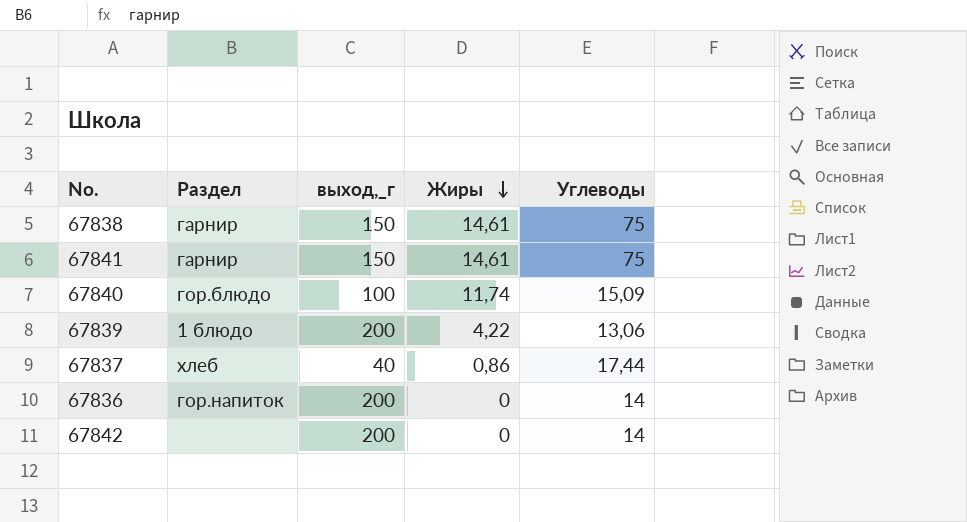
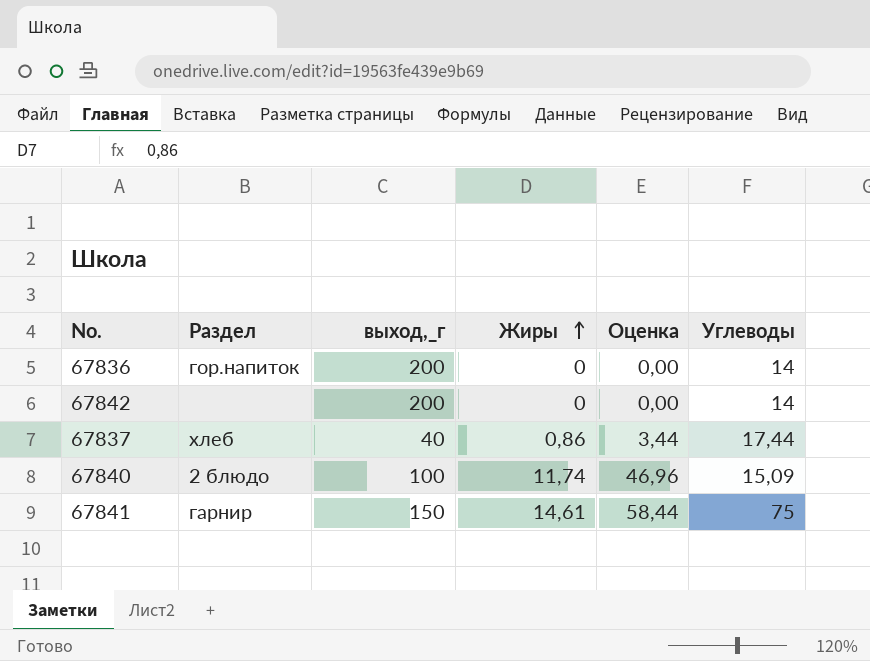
row order: Жиры descending -> Жиры ascending
column Оценка | formula: none -> [Жиры] * 4
row 67838: гарнир | 150 | 14,61 | 75 -> none
row 67839: 1 блюдо | 200 | 4,22 | 13,06 -> none
67840 | Раздел: гор.блюдо -> 2 блюдо

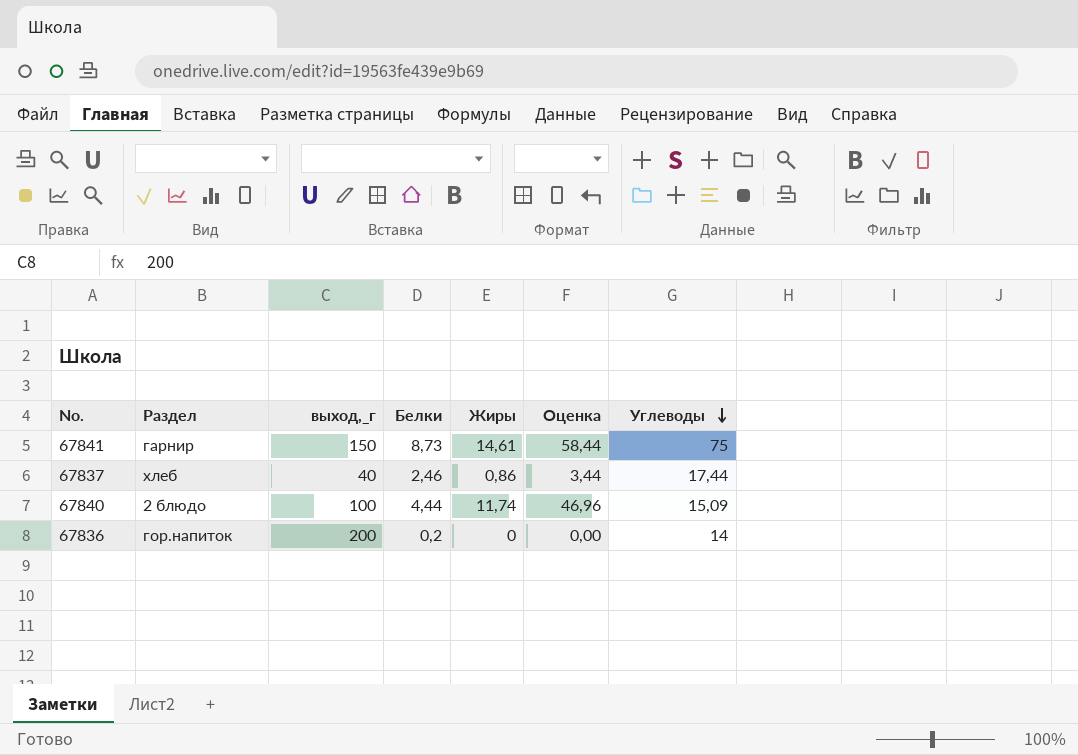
row order: Жиры ascending -> Углеводы descending
column Белки | position: none -> 4
row 67842: none | 200 | 0 | 0,00 | 14 -> none

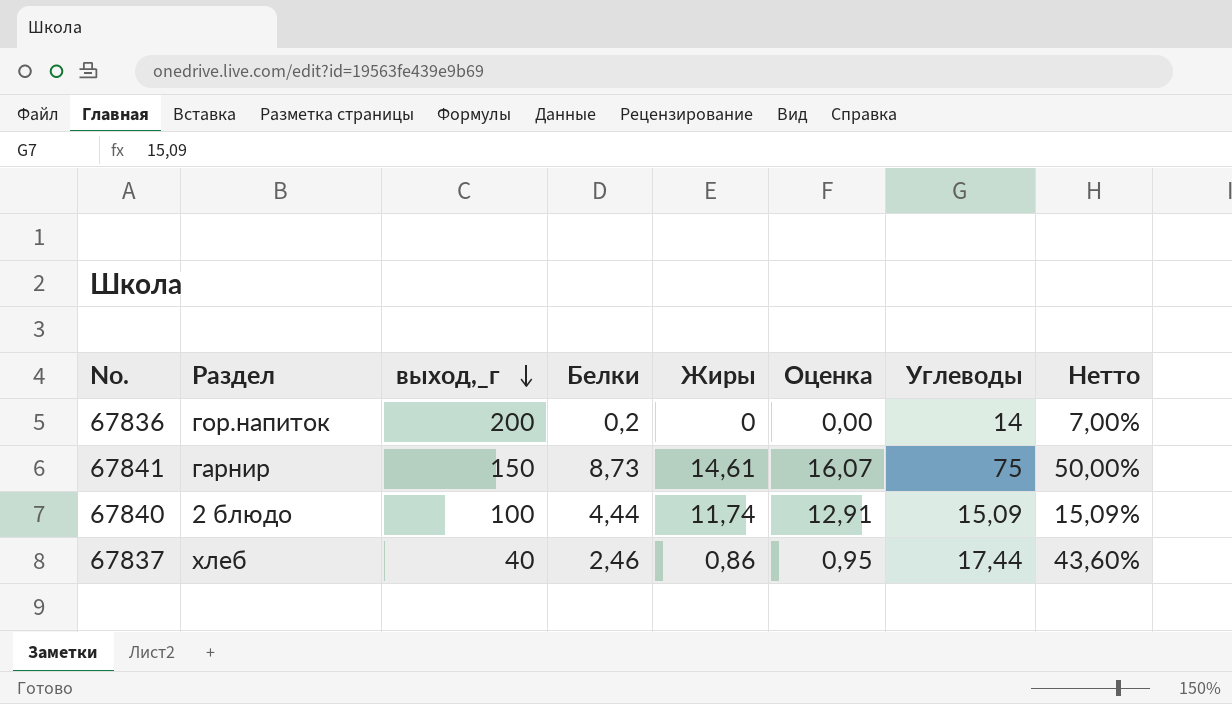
row order: Углеводы descending -> выход,_г descending
column Оценка | formula: [Жиры] * 4 -> [Жиры] * 1,1
column Нетто | formula: none -> [Углеводы] / [выход,_г]

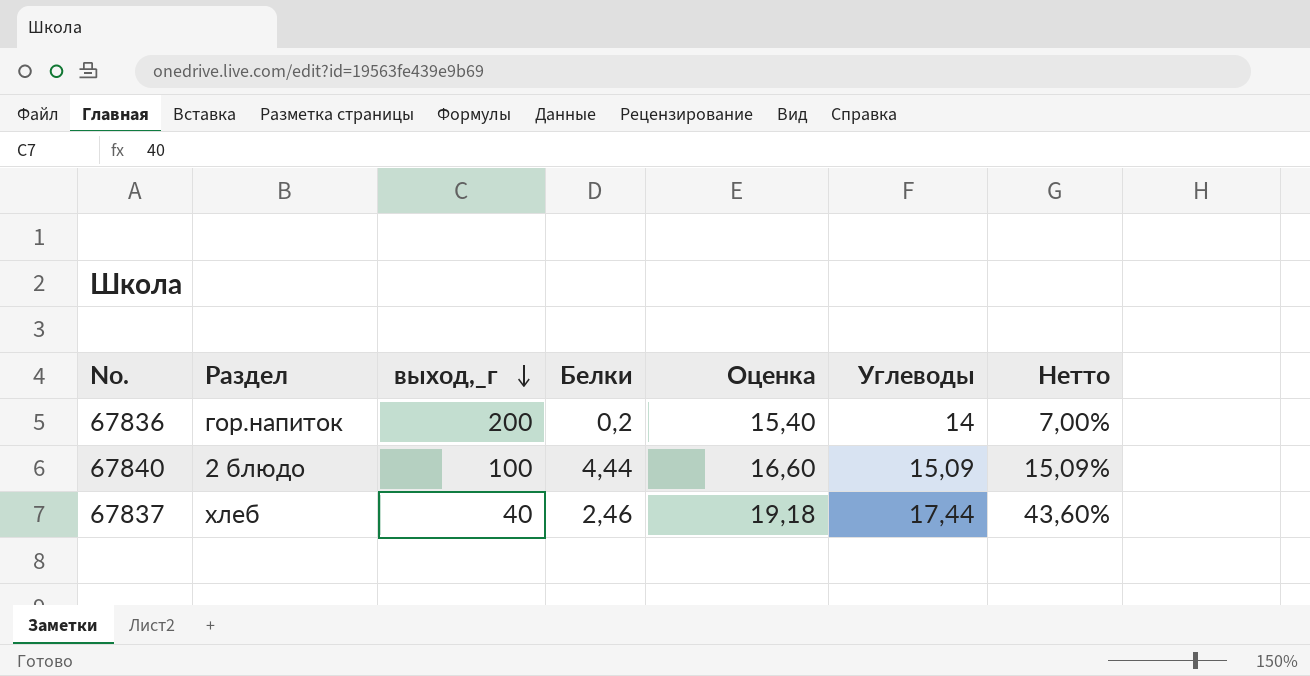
column Жиры | position: 5 -> none
column Оценка | formula: [Жиры] * 1,1 -> [Углеводы] * 1,1
row 67841: гарнир | 150 | 8,73 | 14,61 | 16,07 | 75 | 50,00% -> none

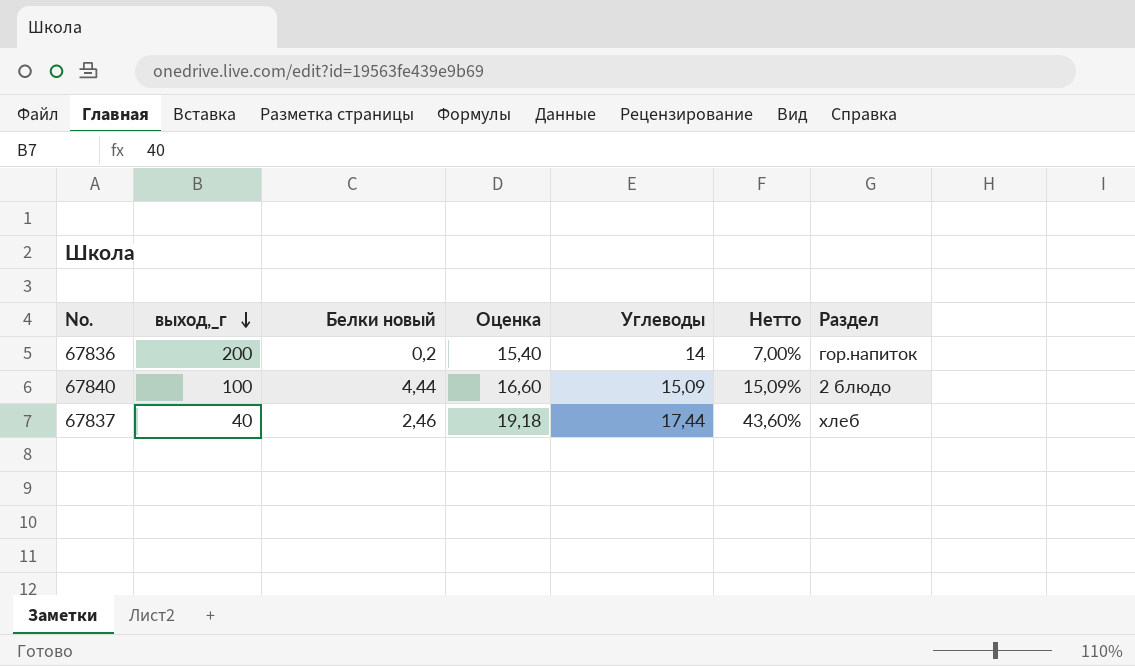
column name: Белки -> Белки новый
column Раздел | position: 2 -> 7

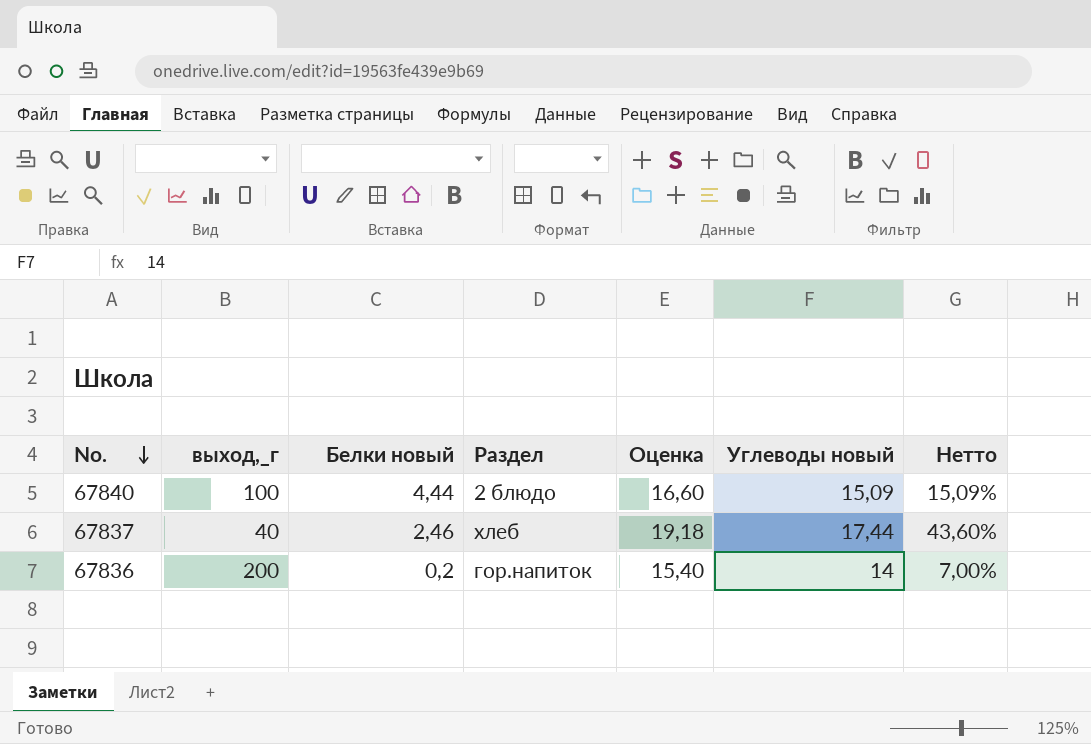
row order: выход,_г descending -> No. descending
column Раздел | position: 7 -> 4
column name: Углеводы -> Углеводы новый

